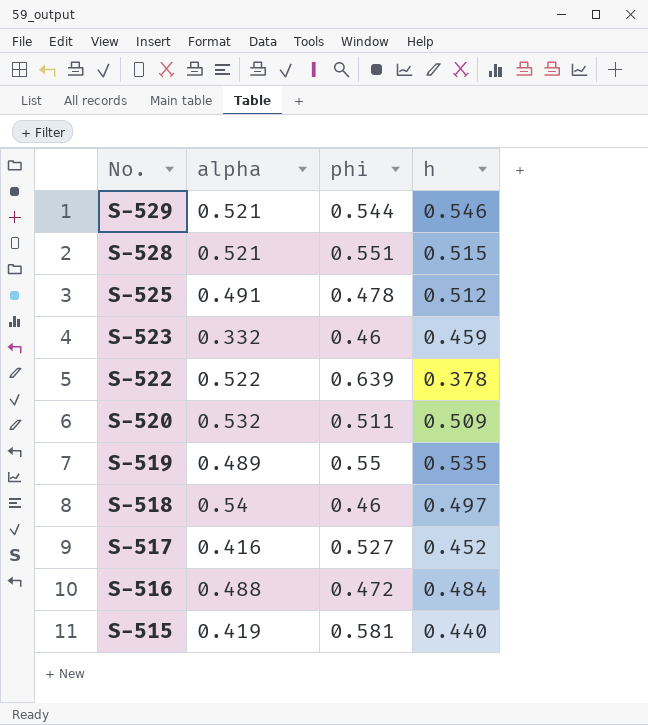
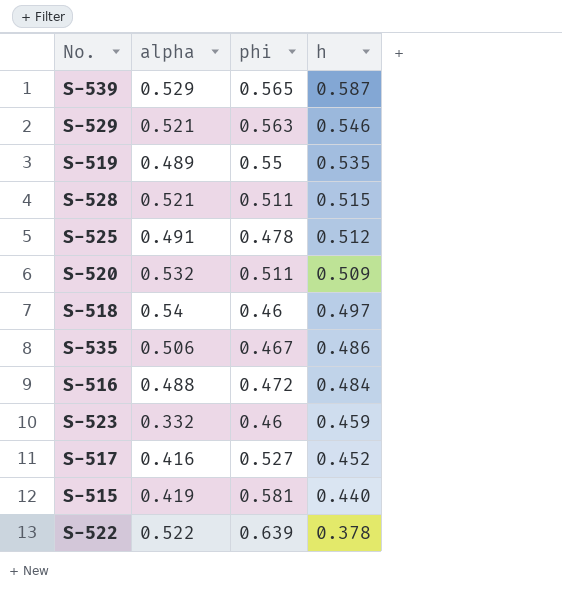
row order: No. descending -> h descending
row S-539: none -> 0.529 | 0.565 | 0.587
S-529 | phi: 0.544 -> 0.563
S-528 | phi: 0.551 -> 0.511
row S-535: none -> 0.506 | 0.467 | 0.486

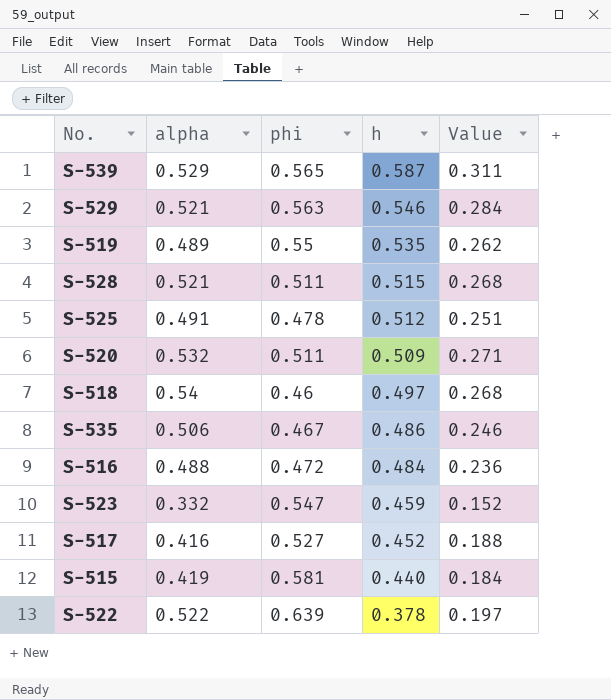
column Value | formula: none -> [alpha] * [h]
S-523 | phi: 0.46 -> 0.547

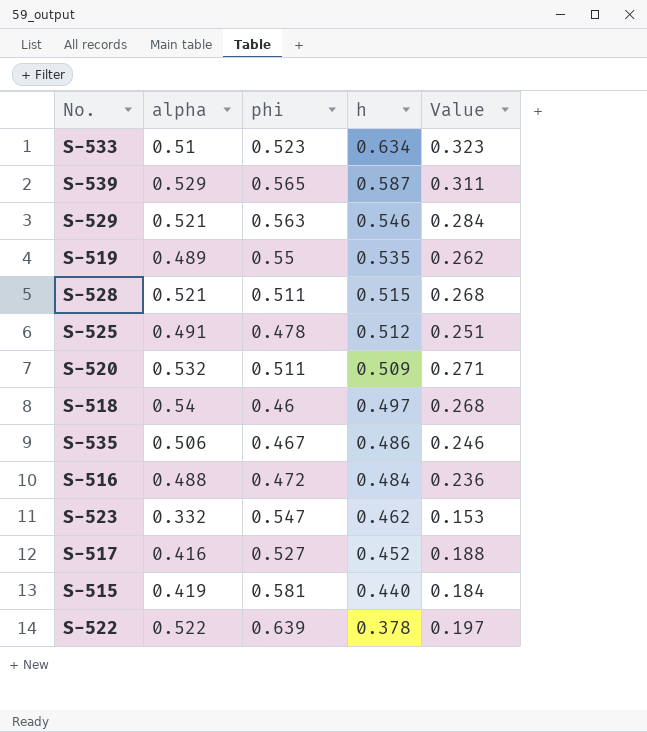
row S-533: none -> 0.51 | 0.523 | 0.634 | 0.323
S-523 | h: 0.459 -> 0.462
S-523 | Value: 0.152 -> 0.153

